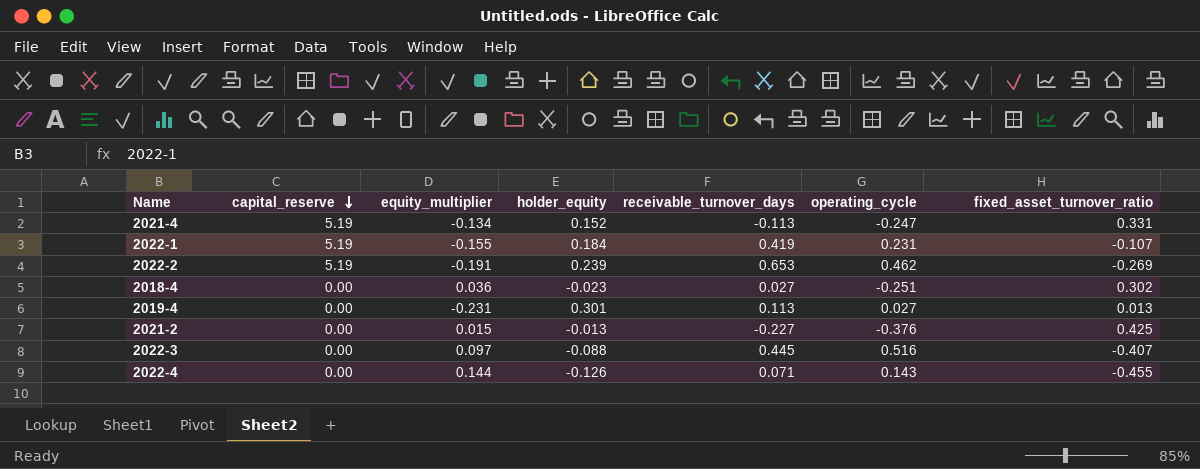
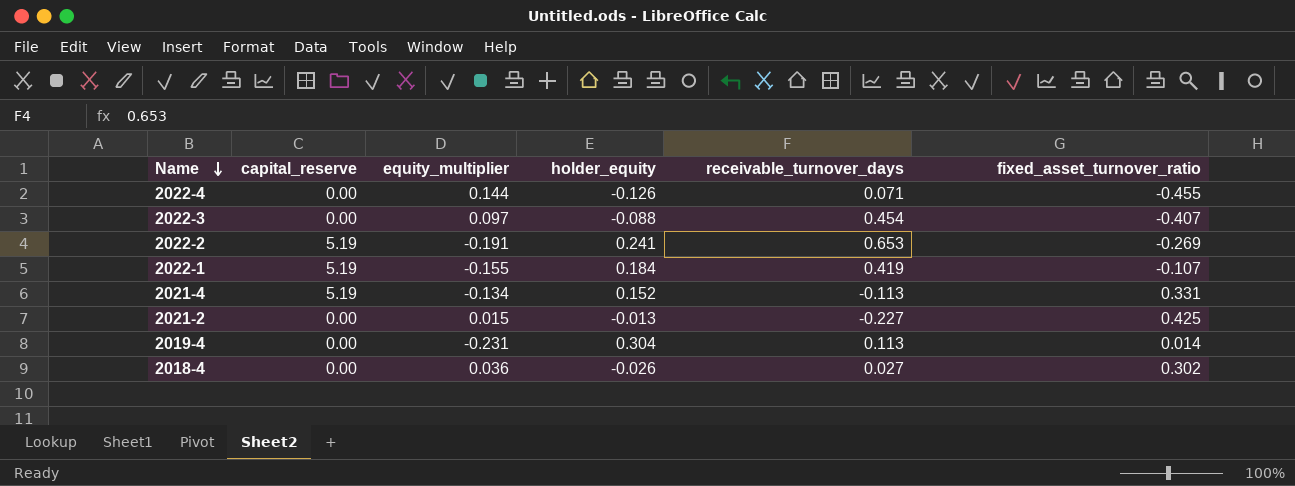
row order: capital_reserve descending -> Name descending
column operating_cycle | position: 6 -> none
2022-3 | receivable_turnover_days: 0.445 -> 0.454
2022-2 | holder_equity: 0.239 -> 0.241
2019-4 | holder_equity: 0.301 -> 0.304
2019-4 | fixed_asset_turnover_ratio: 0.013 -> 0.014
2018-4 | holder_equity: -0.023 -> -0.026

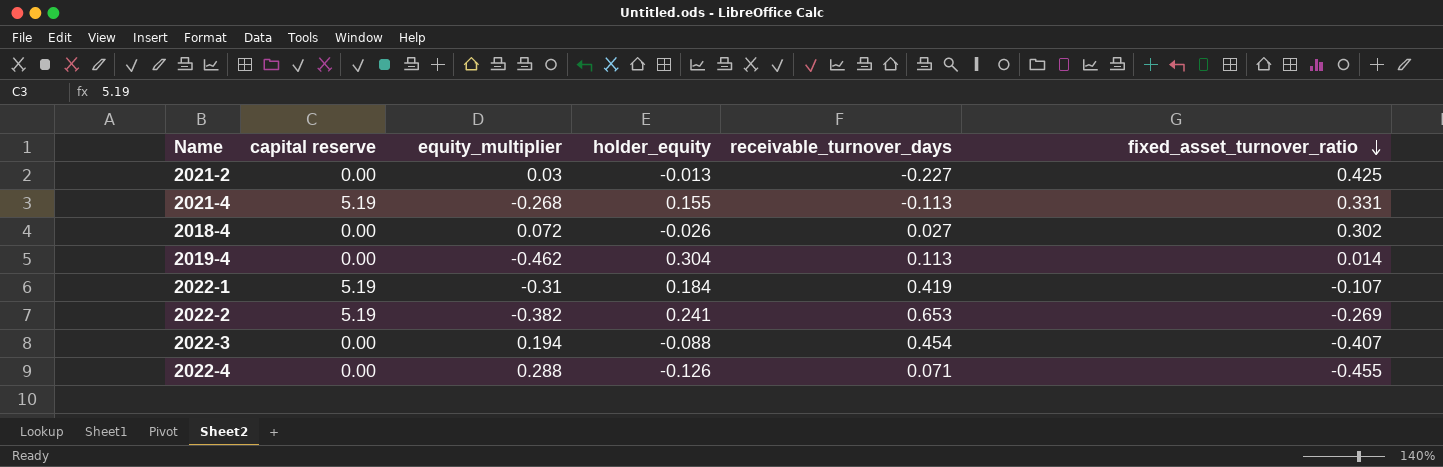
row order: Name descending -> fixed_asset_turnover_ratio descending
column name: capital_reserve -> capital reserve
2021-2 | equity_multiplier: 0.015 -> 0.03
2021-4 | equity_multiplier: -0.134 -> -0.268
2021-4 | holder_equity: 0.152 -> 0.155
2018-4 | equity_multiplier: 0.036 -> 0.072
2019-4 | equity_multiplier: -0.231 -> -0.462
2022-1 | equity_multiplier: -0.155 -> -0.31
2022-2 | equity_multiplier: -0.191 -> -0.382
2022-3 | equity_multiplier: 0.097 -> 0.194
2022-4 | equity_multiplier: 0.144 -> 0.288

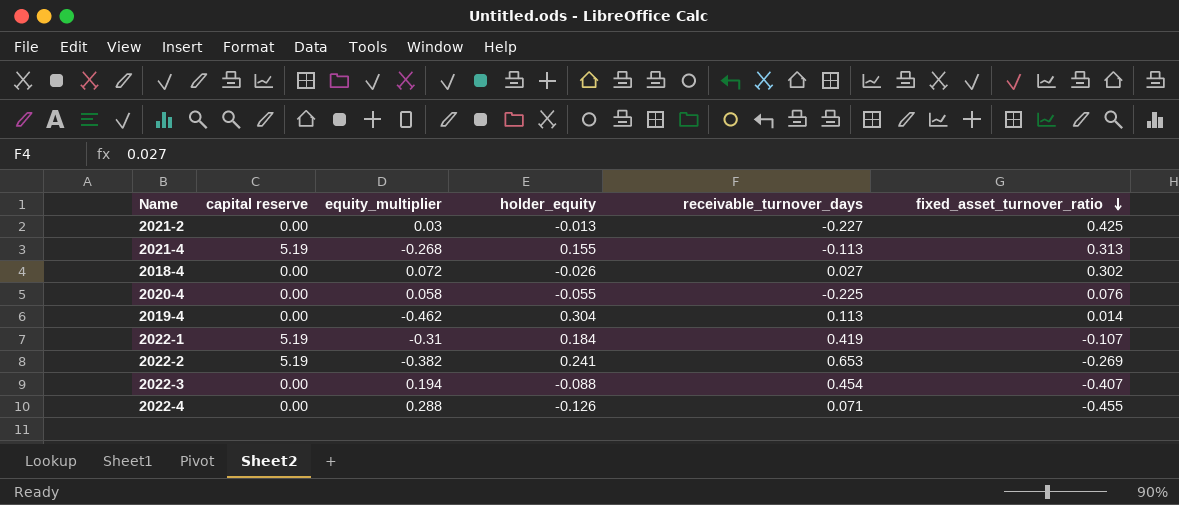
2021-4 | fixed_asset_turnover_ratio: 0.331 -> 0.313
row 2020-4: none -> 0.00 | 0.058 | -0.055 | -0.225 | 0.076

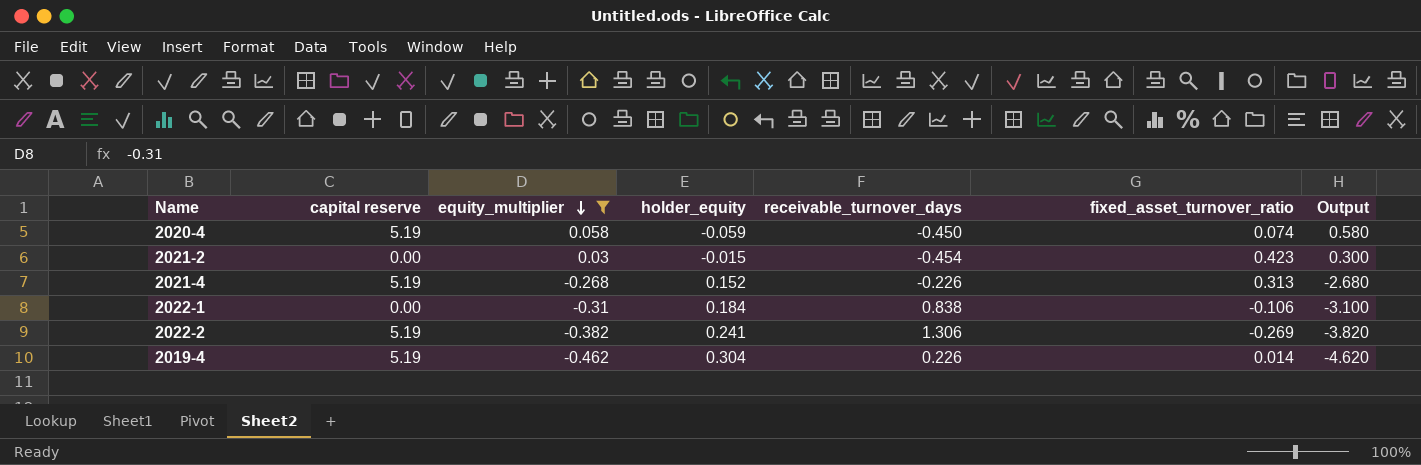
filter: none -> equity_multiplier <= 0.058
row order: fixed_asset_turnover_ratio descending -> equity_multiplier descending
column Output | formula: none -> [equity_multiplier] * 10
2020-4 | capital reserve: 0.00 -> 5.19
2020-4 | holder_equity: -0.055 -> -0.059
2020-4 | receivable_turnover_days: -0.225 -> -0.450
2020-4 | fixed_asset_turnover_ratio: 0.076 -> 0.074
2021-2 | holder_equity: -0.013 -> -0.015
2021-2 | receivable_turnover_days: -0.227 -> -0.454
2021-2 | fixed_asset_turnover_ratio: 0.425 -> 0.423
2021-4 | holder_equity: 0.155 -> 0.152
2021-4 | receivable_turnover_days: -0.113 -> -0.226
2022-1 | capital reserve: 5.19 -> 0.00
2022-1 | receivable_turnover_days: 0.419 -> 0.838
2022-1 | fixed_asset_turnover_ratio: -0.107 -> -0.106
2022-2 | receivable_turnover_days: 0.653 -> 1.306
2019-4 | capital reserve: 0.00 -> 5.19
2019-4 | receivable_turnover_days: 0.113 -> 0.226

